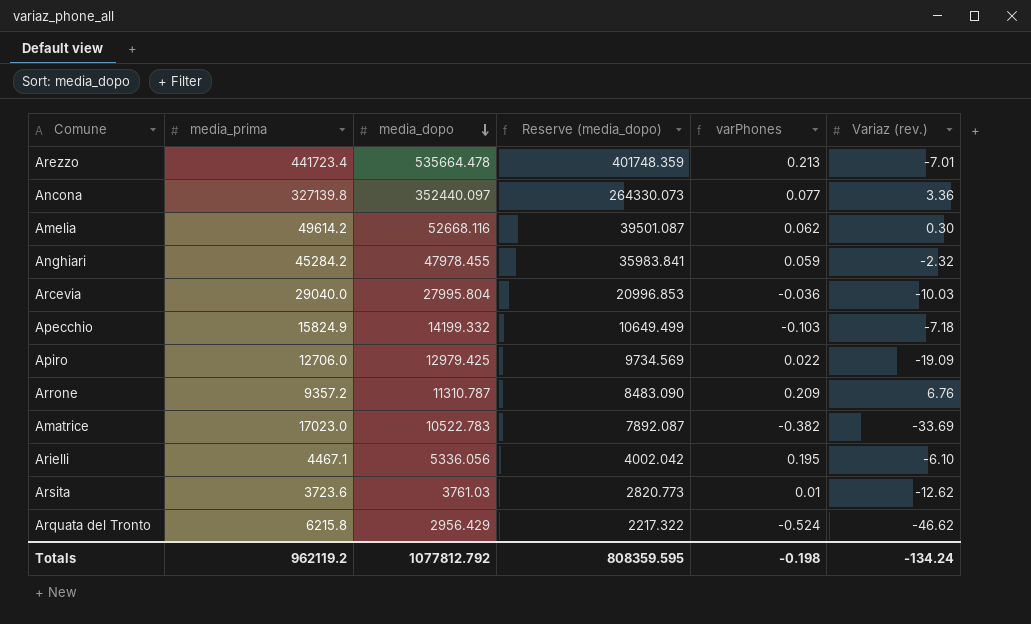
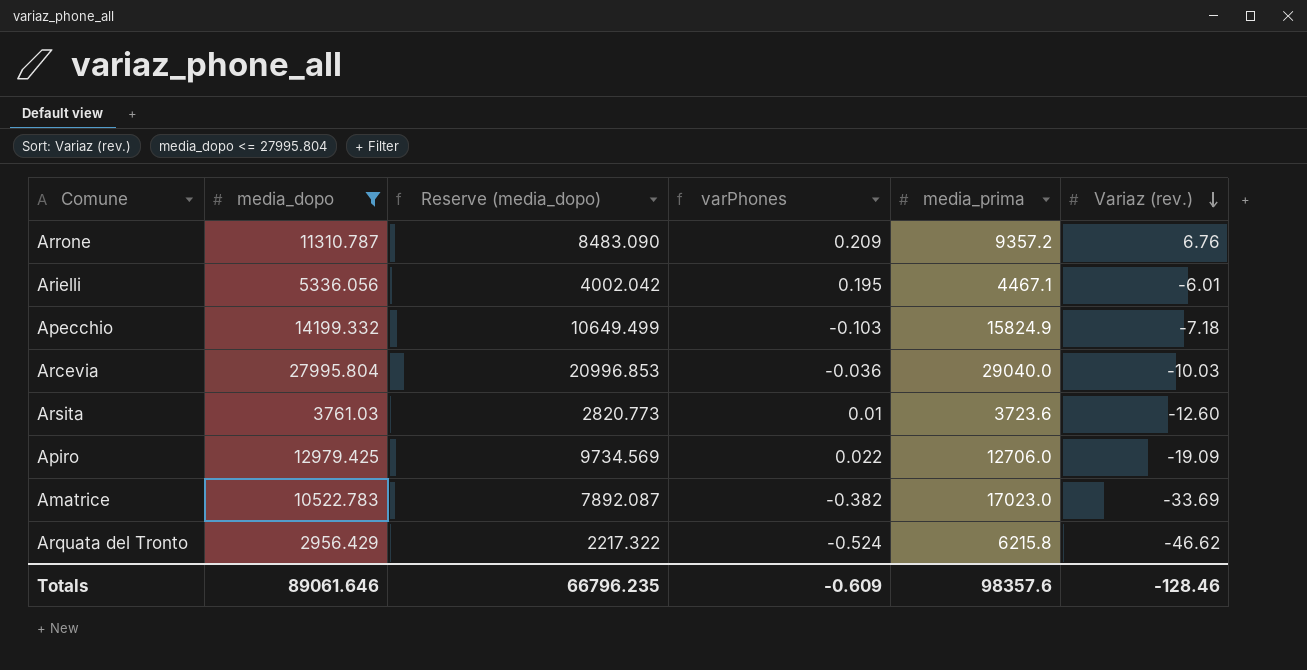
filter: none -> media_dopo <= 27995.804
row order: media_dopo descending -> Variaz (rev.) descending
column media_prima | position: 2 -> 5
Arielli | Variaz (rev.): -6.10 -> -6.01
Arsita | Variaz (rev.): -12.62 -> -12.60
Totals | media_dopo: 1077812.792 -> 89061.646
Totals | Reserve (media_dopo): 808359.595 -> 66796.235
Totals | varPhones: -0.198 -> -0.609
Totals | media_prima: 962119.2 -> 98357.6
Totals | Variaz (rev.): -134.24 -> -128.46

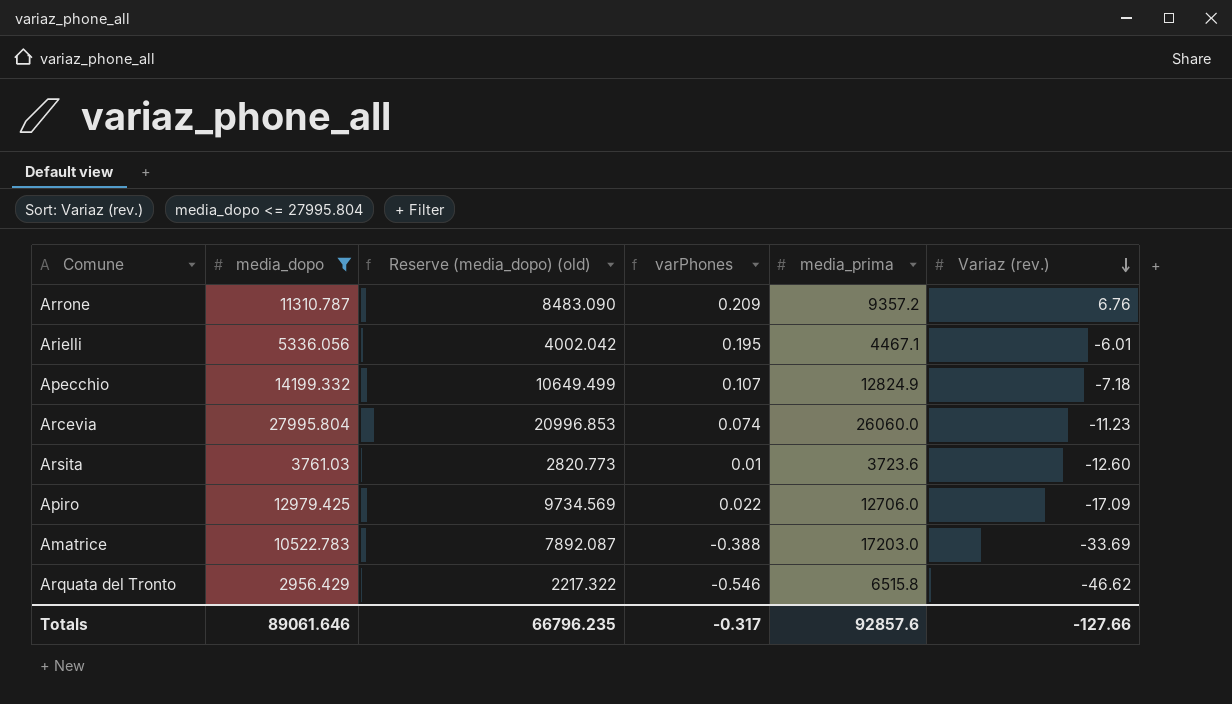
column name: Reserve (media_dopo) -> Reserve (media_dopo) (old)
Apecchio | varPhones: -0.103 -> 0.107
Apecchio | media_prima: 15824.9 -> 12824.9
Arcevia | varPhones: -0.036 -> 0.074
Arcevia | media_prima: 29040.0 -> 26060.0
Arcevia | Variaz (rev.): -10.03 -> -11.23
Apiro | Variaz (rev.): -19.09 -> -17.09
Amatrice | varPhones: -0.382 -> -0.388
Amatrice | media_prima: 17023.0 -> 17203.0
Arquata del Tronto | varPhones: -0.524 -> -0.546
Arquata del Tronto | media_prima: 6215.8 -> 6515.8
Totals | varPhones: -0.609 -> -0.317
Totals | media_prima: 98357.6 -> 92857.6
Totals | Variaz (rev.): -128.46 -> -127.66

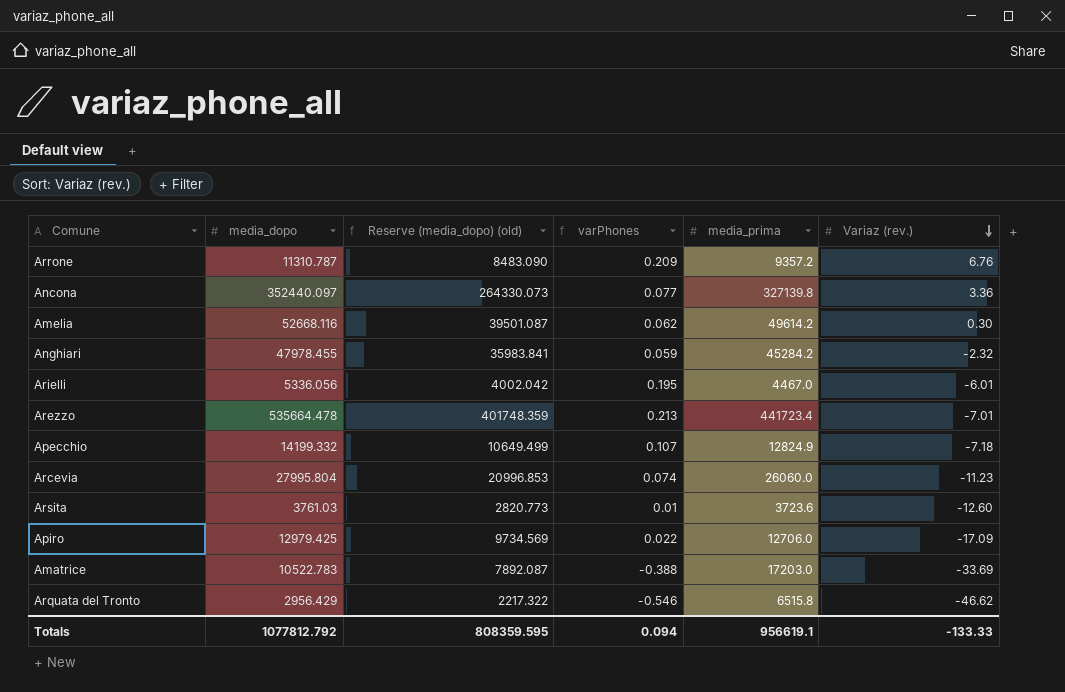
filter: media_dopo <= 27995.804 -> none
Arielli | media_prima: 4467.1 -> 4467.0
Totals | media_dopo: 89061.646 -> 1077812.792
Totals | Reserve (media_dopo) (old): 66796.235 -> 808359.595
Totals | varPhones: -0.317 -> 0.094
Totals | media_prima: 92857.6 -> 956619.1
Totals | Variaz (rev.): -127.66 -> -133.33

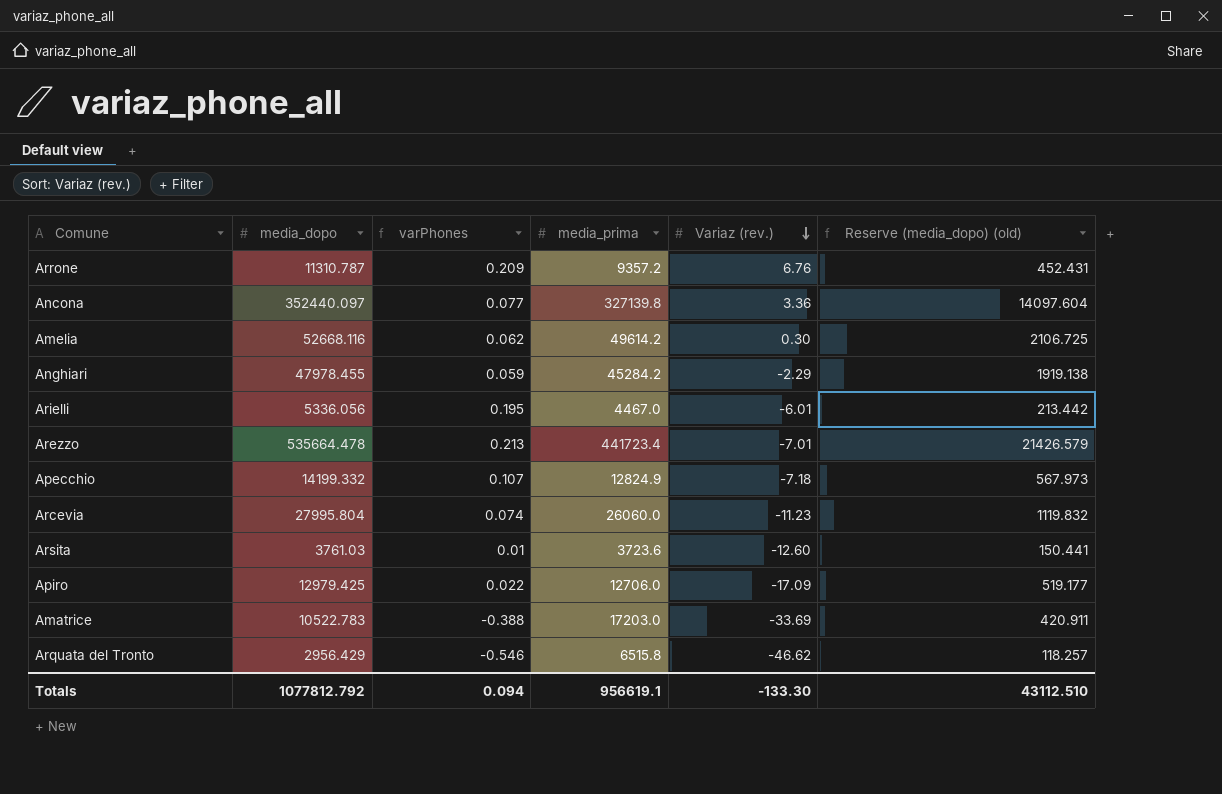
column Reserve (media_dopo) (old) | formula: [media_dopo] * 0.75 -> [media_dopo] * 0.04
column Reserve (media_dopo) (old) | position: 3 -> 6
Anghiari | Variaz (rev.): -2.32 -> -2.29
Totals | Variaz (rev.): -133.33 -> -133.30
Totals | Reserve (media_dopo) (old): 808359.595 -> 43112.510

